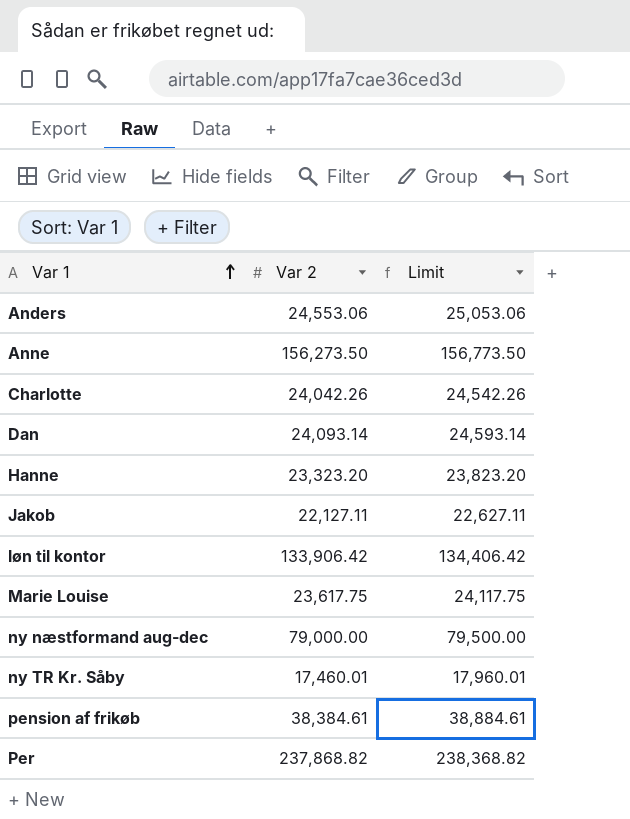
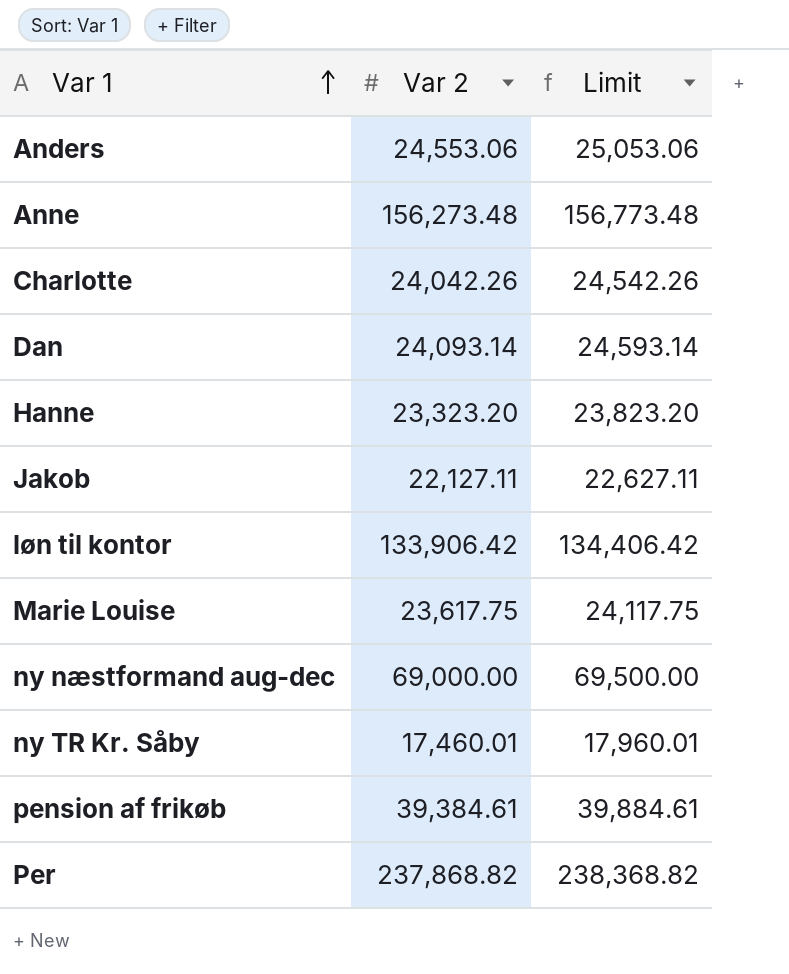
Anne | Var 2: 156,273.50 -> 156,273.48
Anne | Limit: 156,773.50 -> 156,773.48
ny næstformand aug-dec | Var 2: 79,000.00 -> 69,000.00
ny næstformand aug-dec | Limit: 79,500.00 -> 69,500.00
pension af frikøb | Var 2: 38,384.61 -> 39,384.61
pension af frikøb | Limit: 38,884.61 -> 39,884.61

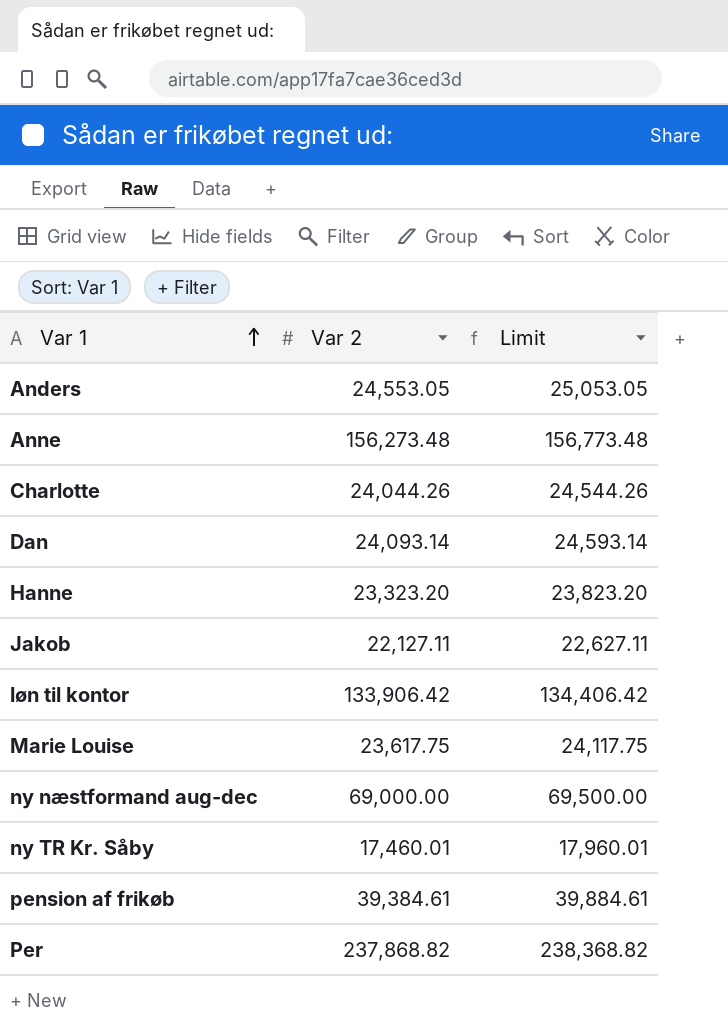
Anders | Var 2: 24,553.06 -> 24,553.05
Anders | Limit: 25,053.06 -> 25,053.05
Charlotte | Var 2: 24,042.26 -> 24,044.26
Charlotte | Limit: 24,542.26 -> 24,544.26

